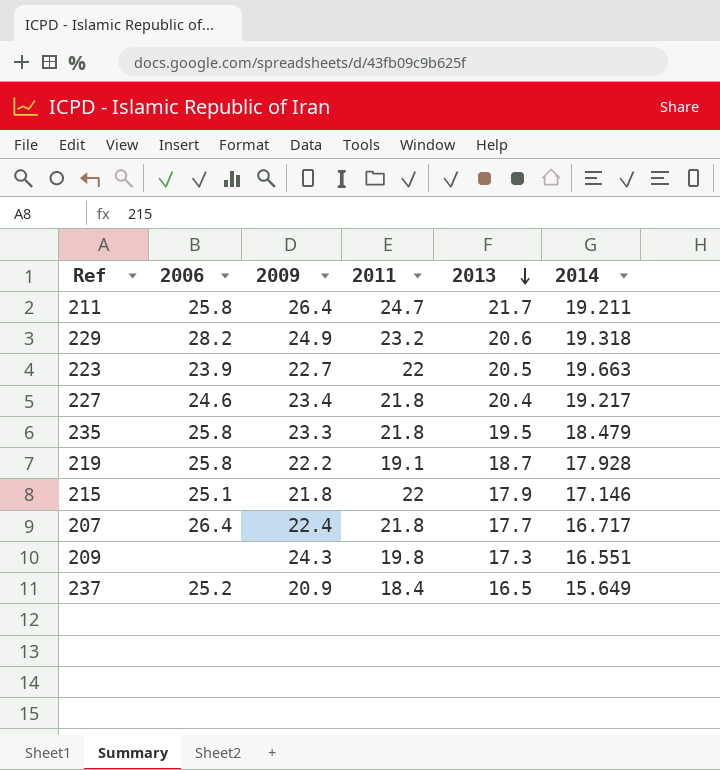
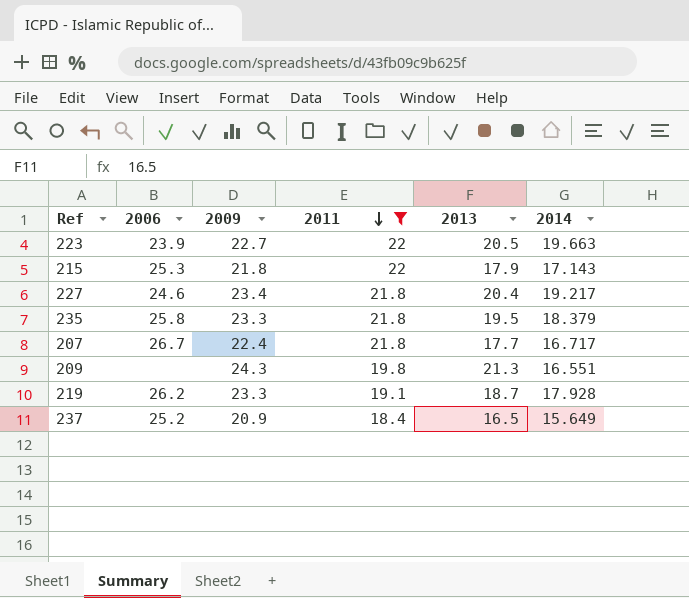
filter: none -> 2011 <= 22
row order: 2013 descending -> 2011 descending
215 | 2006: 25.1 -> 25.3
215 | 2014: 17.146 -> 17.143
235 | 2014: 18.479 -> 18.379
207 | 2006: 26.4 -> 26.7
209 | 2013: 17.3 -> 21.3
219 | 2006: 25.8 -> 26.2
219 | 2009: 22.2 -> 23.3

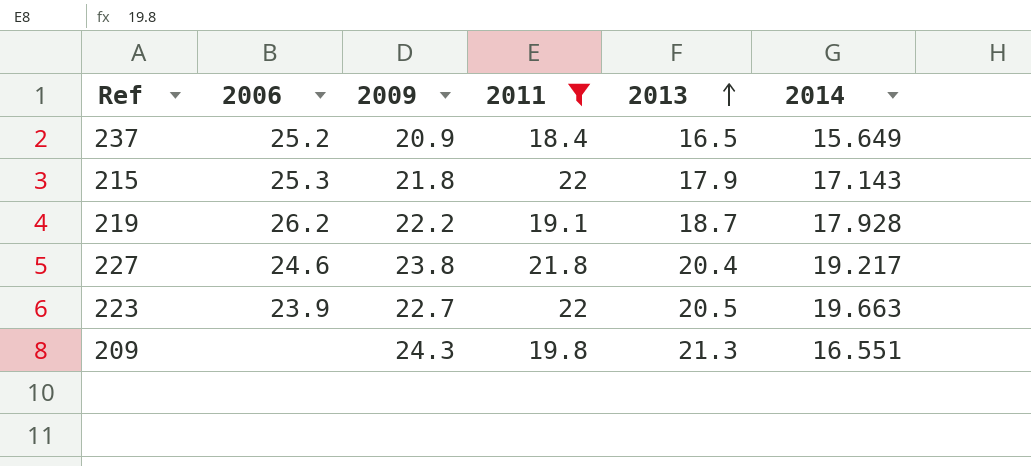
row order: 2011 descending -> 2013 ascending
row 235: 25.8 | 23.3 | 21.8 | 19.5 | 18.379 -> none
row 207: 26.7 | 22.4 | 21.8 | 17.7 | 16.717 -> none
219 | 2009: 23.3 -> 22.2
227 | 2009: 23.4 -> 23.8

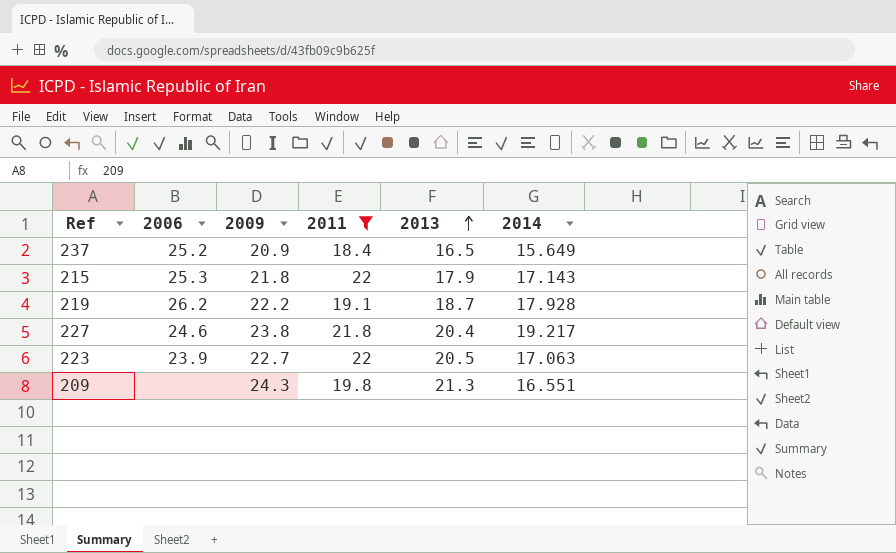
223 | 2014: 19.663 -> 17.063

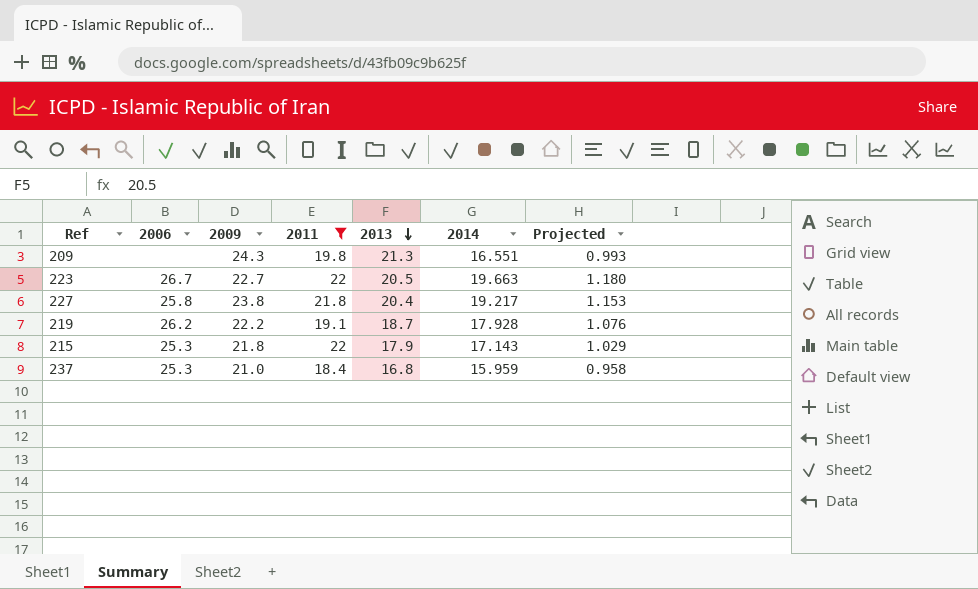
row order: 2013 ascending -> 2013 descending
column Projected | formula: none -> [2014] * 0.06
223 | 2006: 23.9 -> 26.7
223 | 2014: 17.063 -> 19.663
227 | 2006: 24.6 -> 25.8
237 | 2006: 25.2 -> 25.3
237 | 2009: 20.9 -> 21.0
237 | 2013: 16.5 -> 16.8
237 | 2014: 15.649 -> 15.959

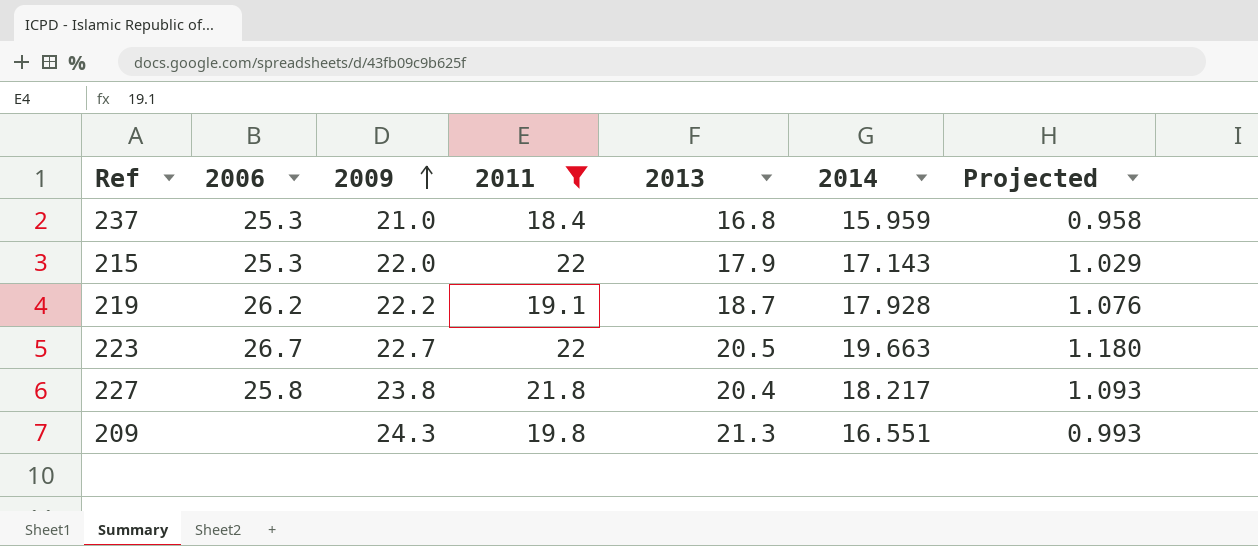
row order: 2013 descending -> 2009 ascending
215 | 2009: 21.8 -> 22.0
227 | 2014: 19.217 -> 18.217
227 | Projected: 1.153 -> 1.093

